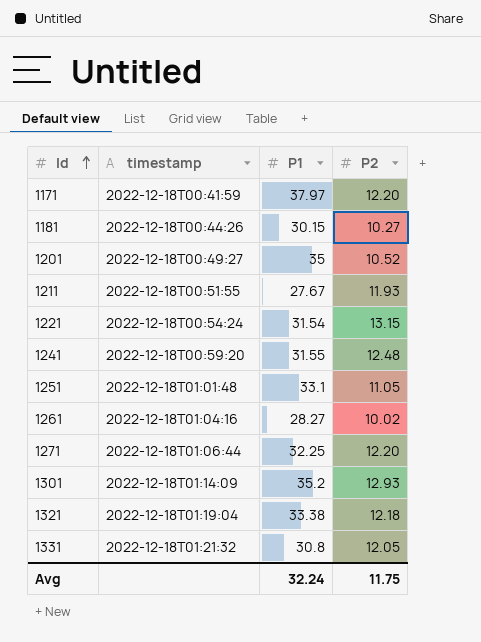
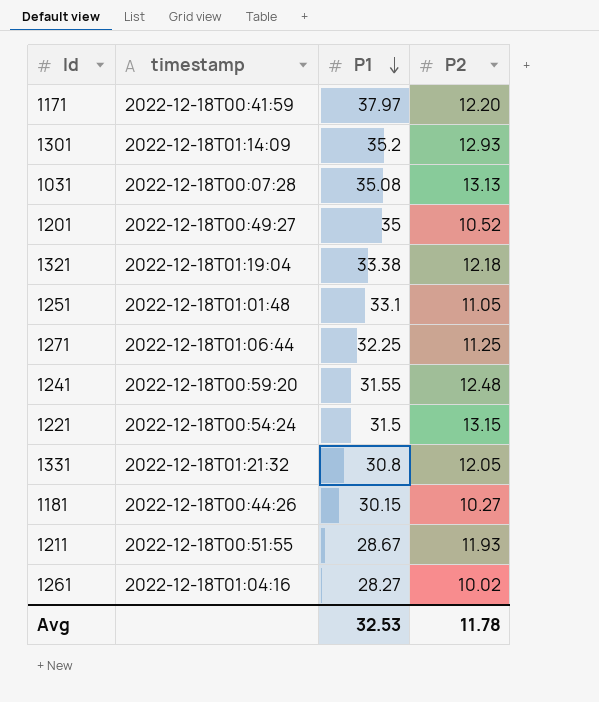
row order: Id ascending -> P1 descending
row 1031: none -> 2022-12-18T00:07:28 | 35.08 | 13.13
1271 | P2: 12.20 -> 11.25
1221 | P1: 31.54 -> 31.5
1211 | P1: 27.67 -> 28.67
Avg | P1: 32.24 -> 32.53
Avg | P2: 11.75 -> 11.78

